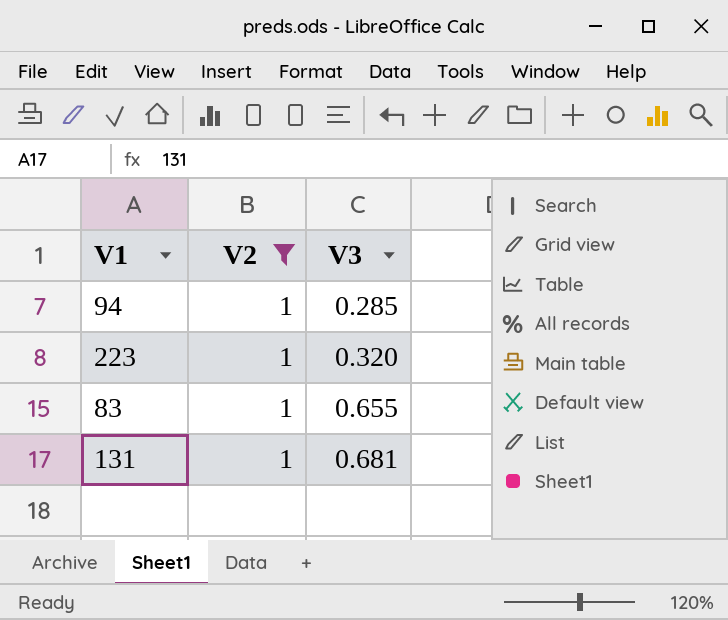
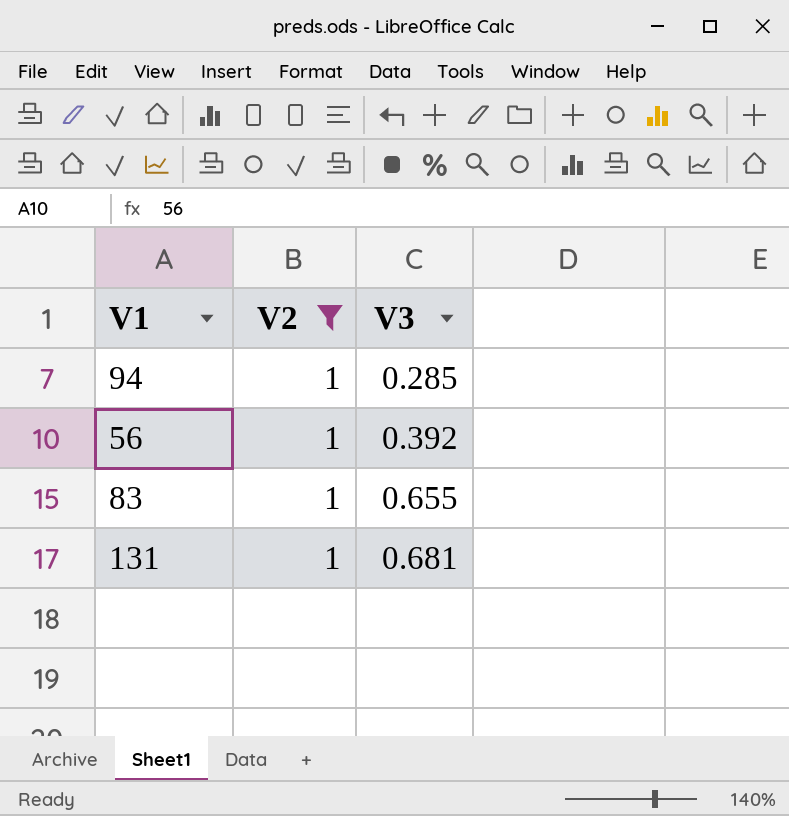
row 223: 1 | 0.320 -> none
row 56: none -> 1 | 0.392

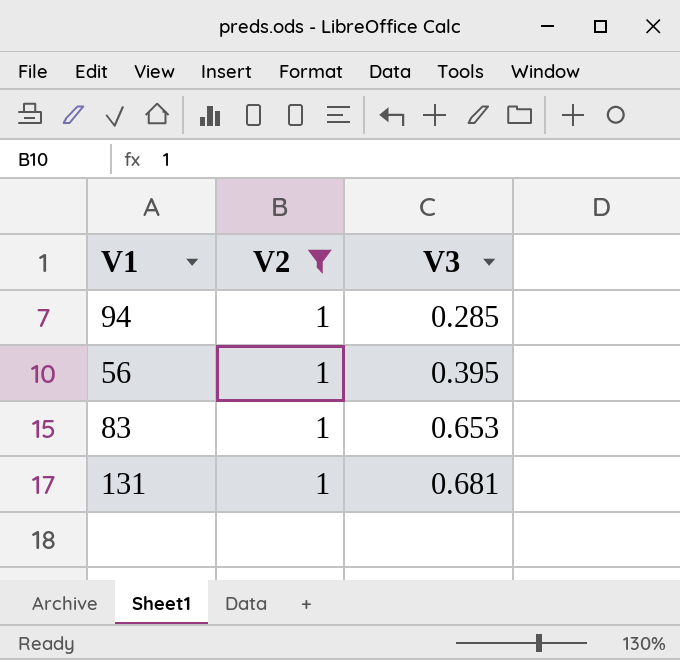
56 | V3: 0.392 -> 0.395
83 | V3: 0.655 -> 0.653

